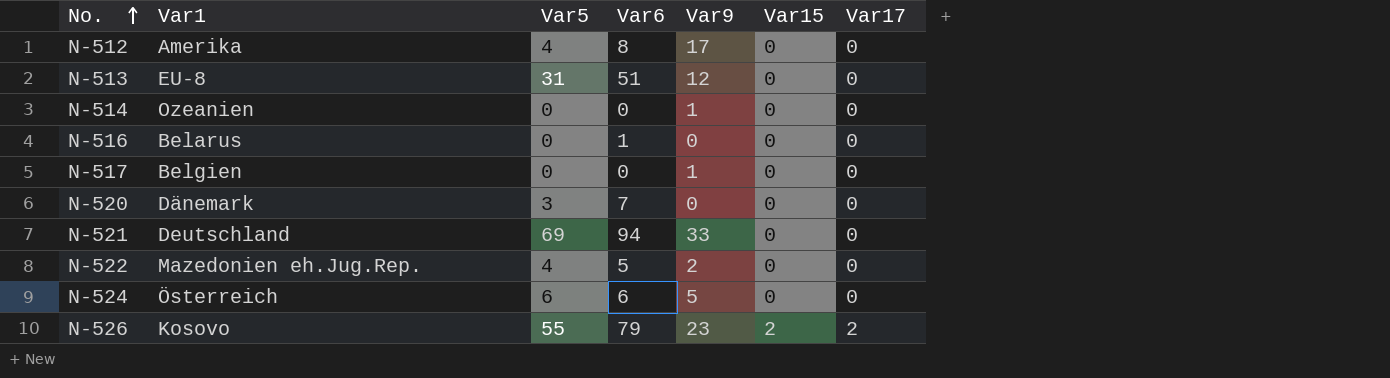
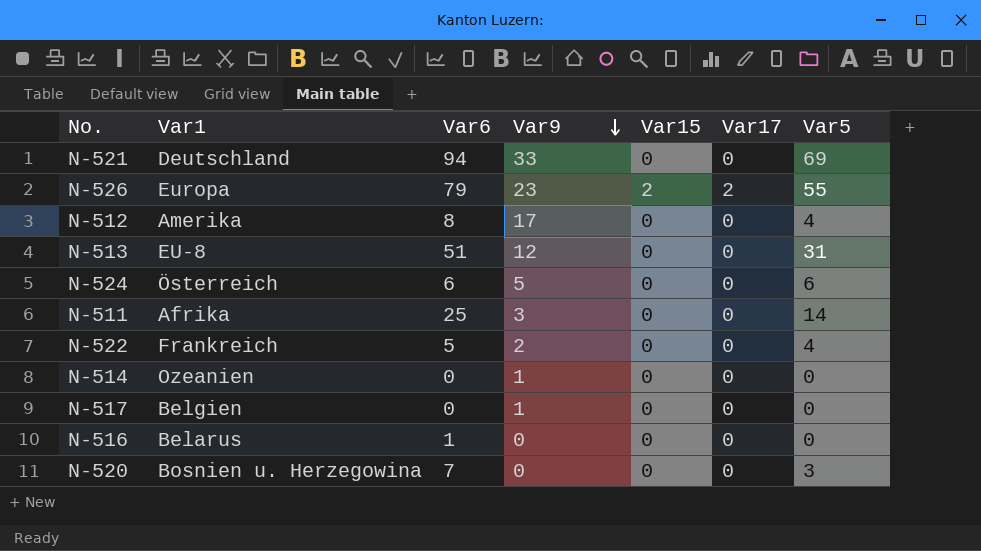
row order: No. ascending -> Var9 descending
column Var5 | position: 3 -> 7
N-526 | Var1: Kosovo -> Europa
row N-511: none -> Afrika | 25 | 3 | 0 | 0 | 14
N-522 | Var1: Mazedonien eh.Jug.Rep. -> Frankreich
N-520 | Var1: Dänemark -> Bosnien u. Herzegowina

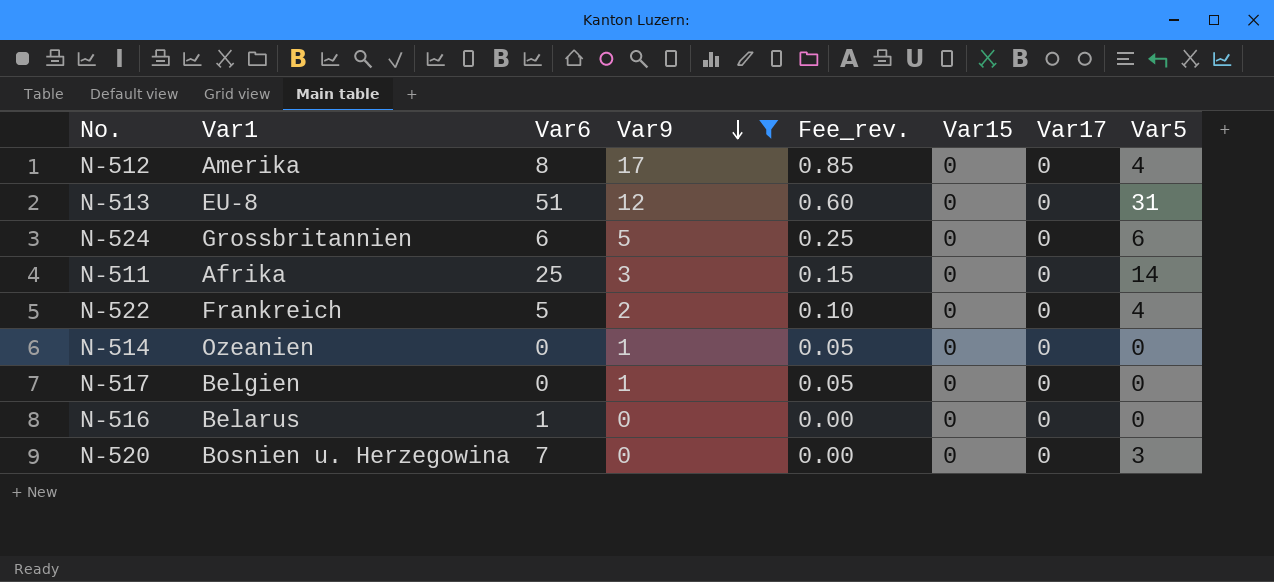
filter: none -> Var9 <= 17
column Fee_rev. | formula: none -> [Var9] * 0.05
N-524 | Var1: Österreich -> Grossbritannien

